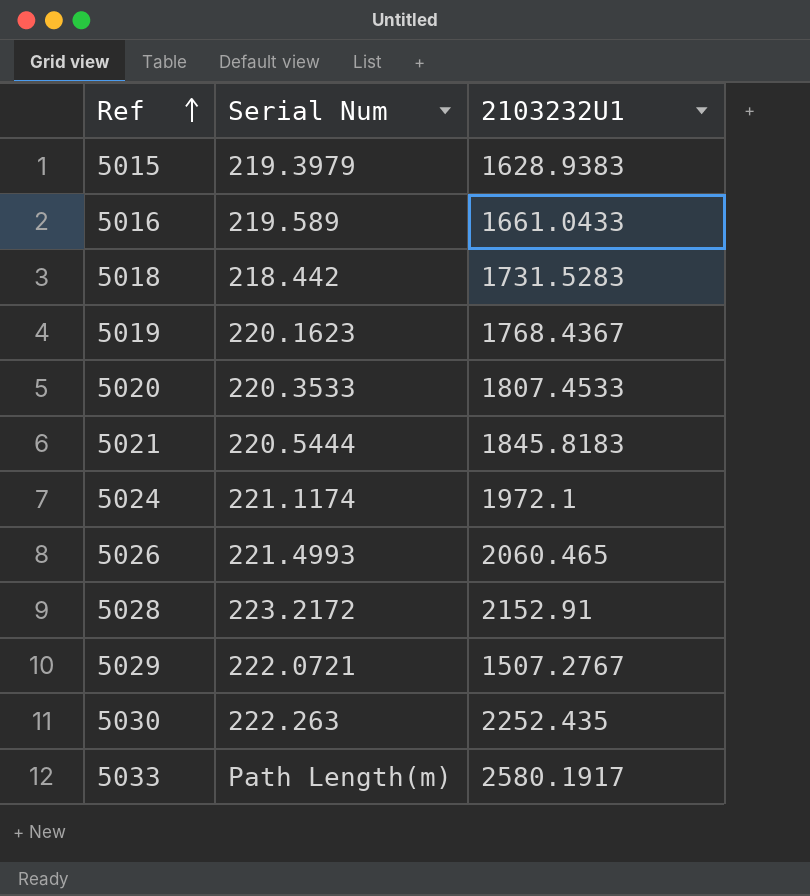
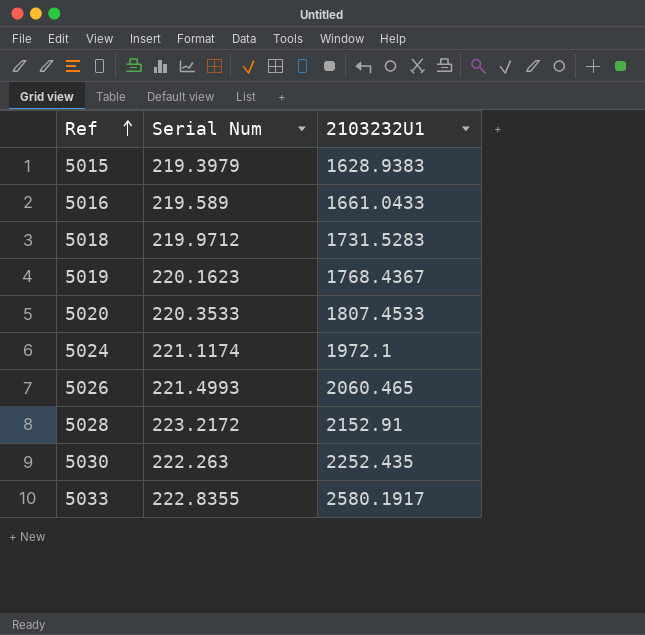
row 5021: 220.5444 | 1845.8183 -> none
row 5029: 222.0721 | 1507.2767 -> none
5018 | Serial Num: 218.442 -> 219.9712
5033 | Serial Num: Path Length(m) -> 222.8355

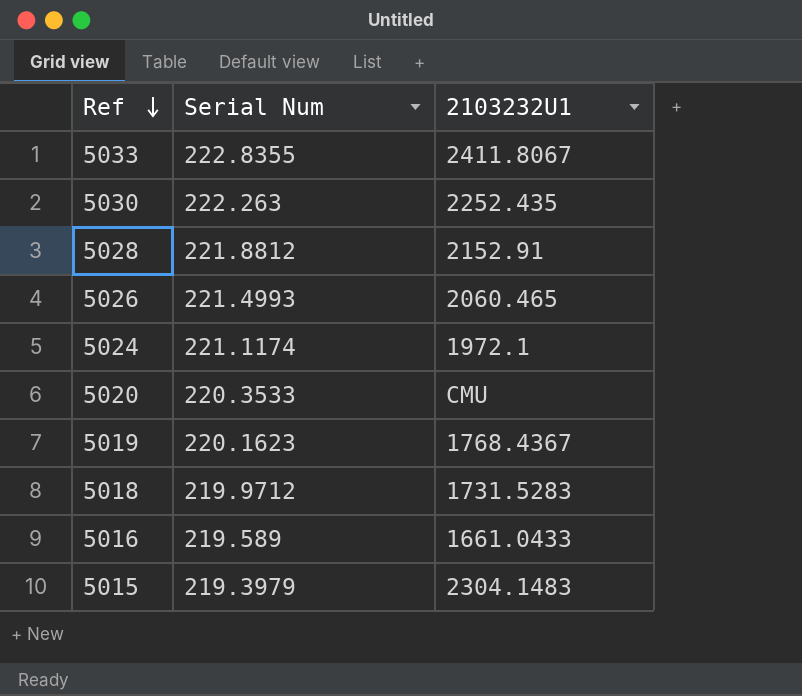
row order: Ref ascending -> Ref descending
5033 | 2103232U1: 2580.1917 -> 2411.8067
5028 | Serial Num: 223.2172 -> 221.8812
5020 | 2103232U1: 1807.4533 -> CMU
5015 | 2103232U1: 1628.9383 -> 2304.1483

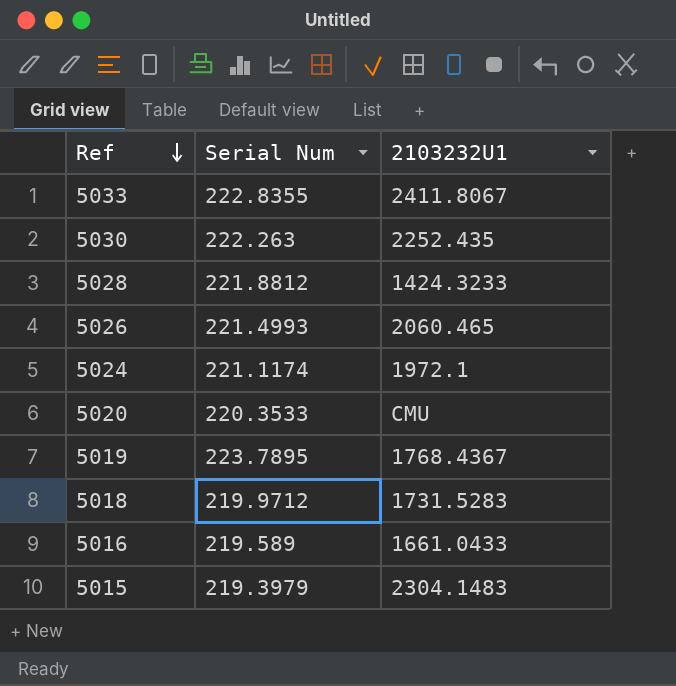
5028 | 2103232U1: 2152.91 -> 1424.3233
5019 | Serial Num: 220.1623 -> 223.7895

